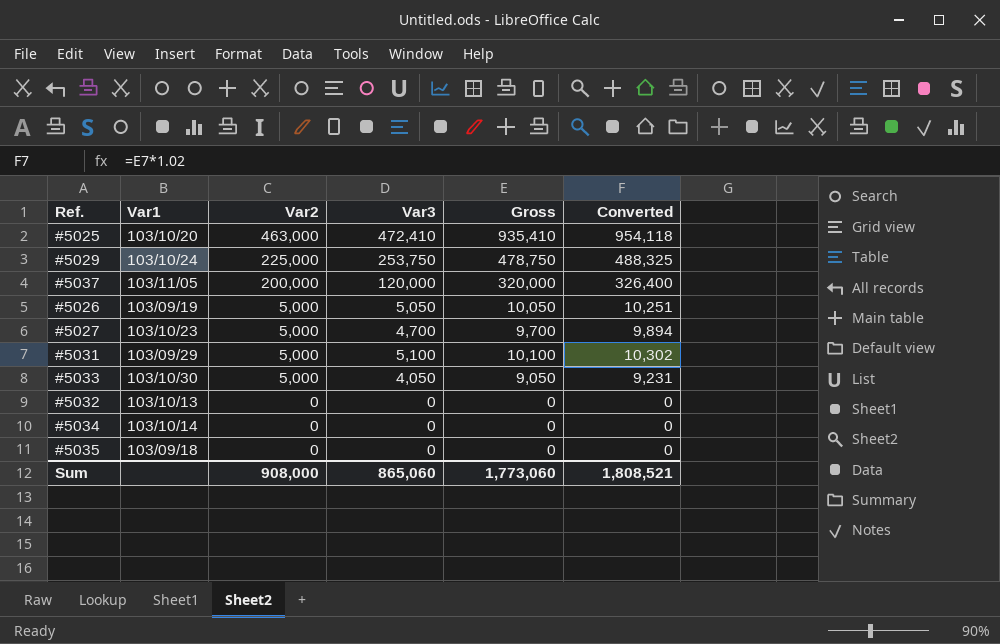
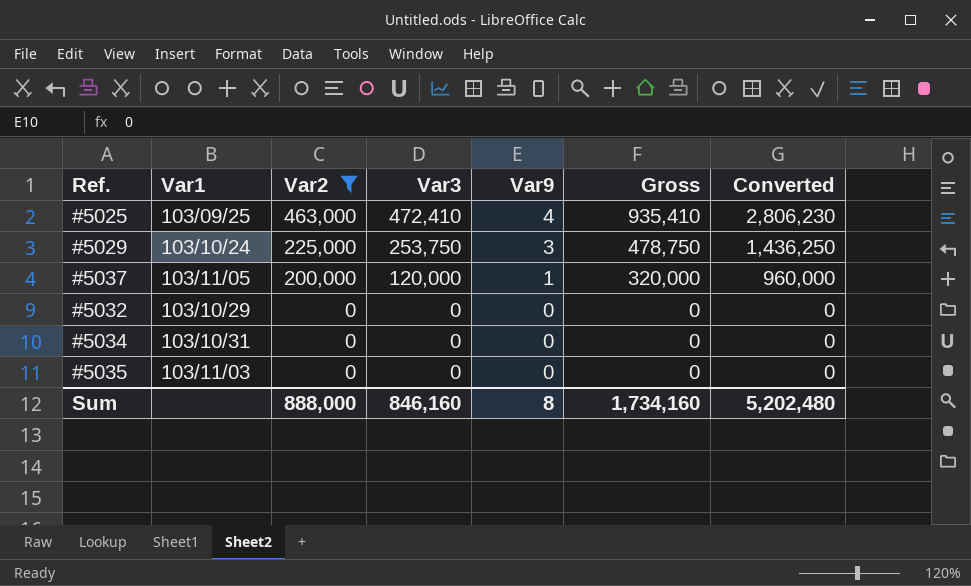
filter: none -> Var2 != 5,000
column Var9 | position: none -> 5
column Converted | formula: [Gross] * 1.02 -> [Gross] * 3
#5025 | Var1: 103/10/20 -> 103/09/25
#5032 | Var1: 103/10/13 -> 103/10/29
#5034 | Var1: 103/10/14 -> 103/10/31
#5035 | Var1: 103/09/18 -> 103/11/03
Sum | Var2: 908,000 -> 888,000
Sum | Var3: 865,060 -> 846,160
Sum | Gross: 1,773,060 -> 1,734,160
Sum | Converted: 1,808,521 -> 5,202,480

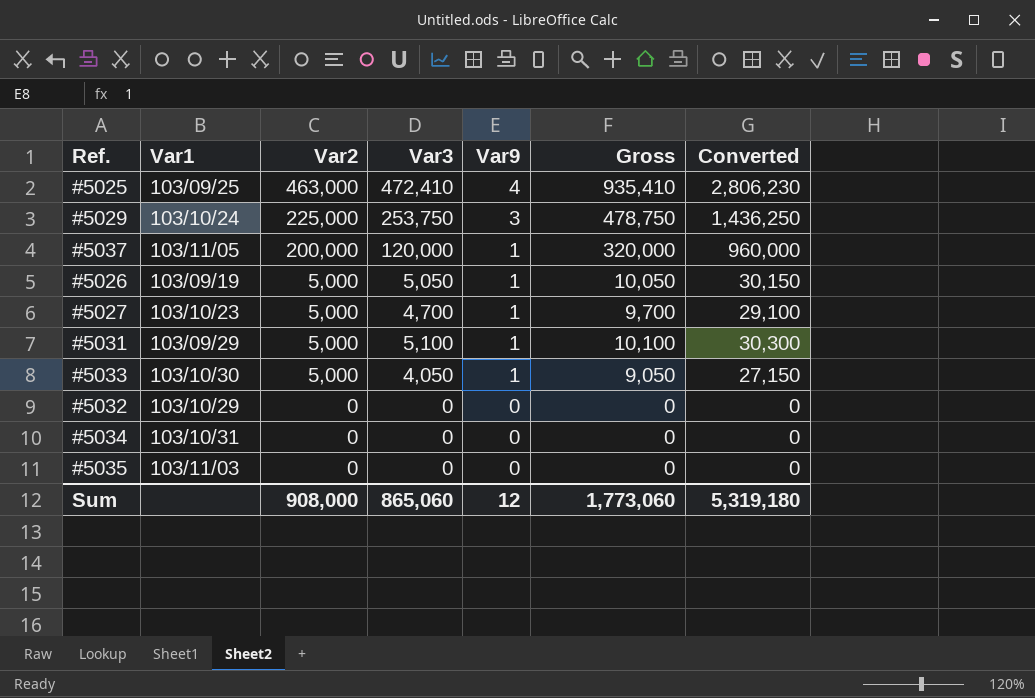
filter: Var2 != 5,000 -> none
Sum | Var2: 888,000 -> 908,000
Sum | Var3: 846,160 -> 865,060
Sum | Var9: 8 -> 12
Sum | Gross: 1,734,160 -> 1,773,060
Sum | Converted: 5,202,480 -> 5,319,180

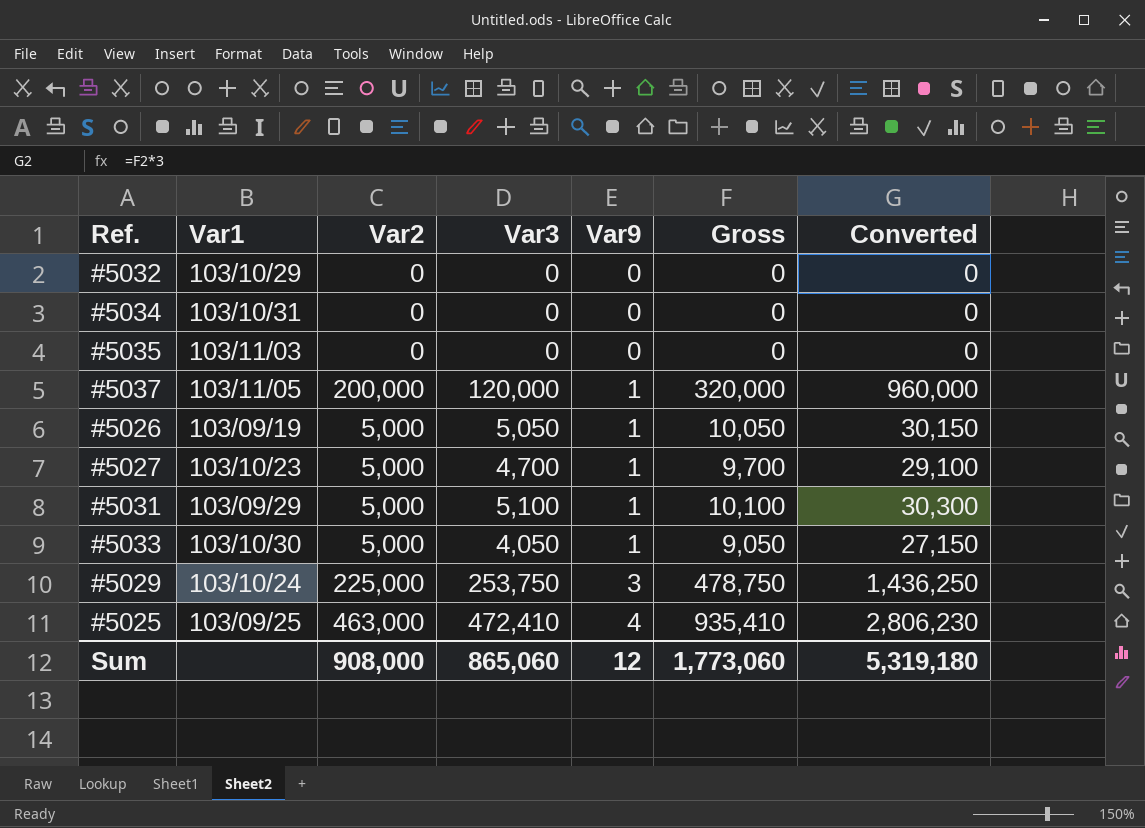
row order: Var2 descending -> Var9 ascending

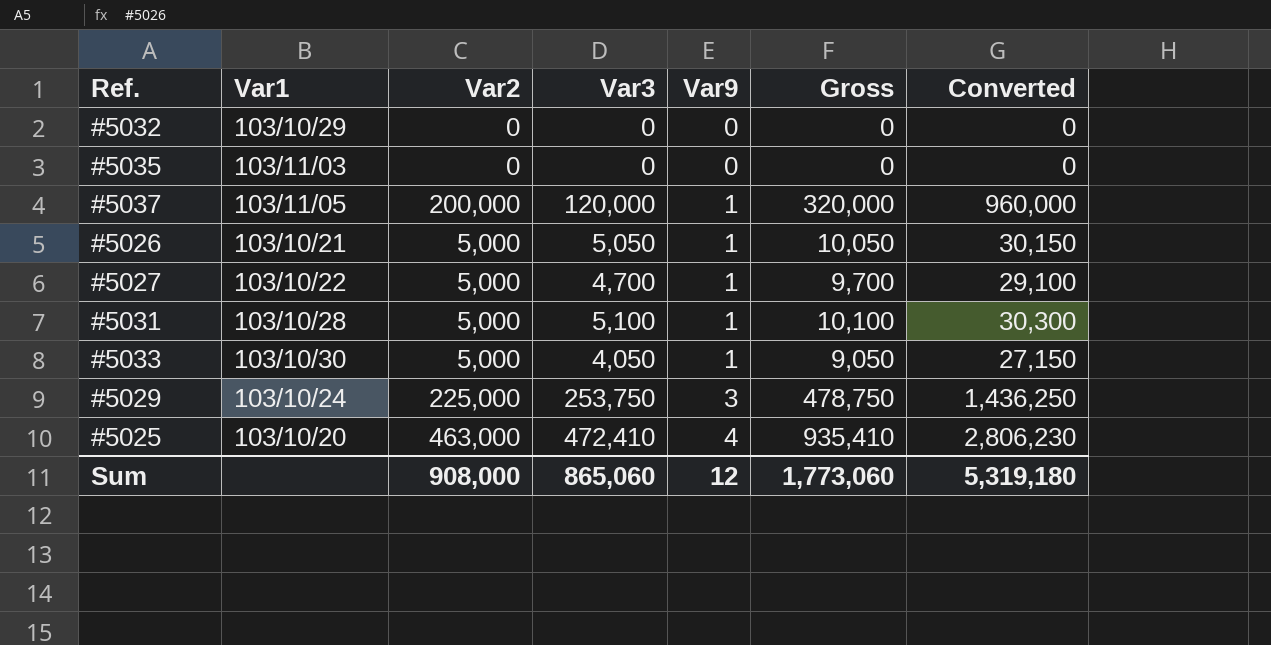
row #5034: 103/10/31 | 0 | 0 | 0 | 0 | 0 -> none
#5026 | Var1: 103/09/19 -> 103/10/21
#5027 | Var1: 103/10/23 -> 103/10/22
#5031 | Var1: 103/09/29 -> 103/10/28
#5025 | Var1: 103/09/25 -> 103/10/20

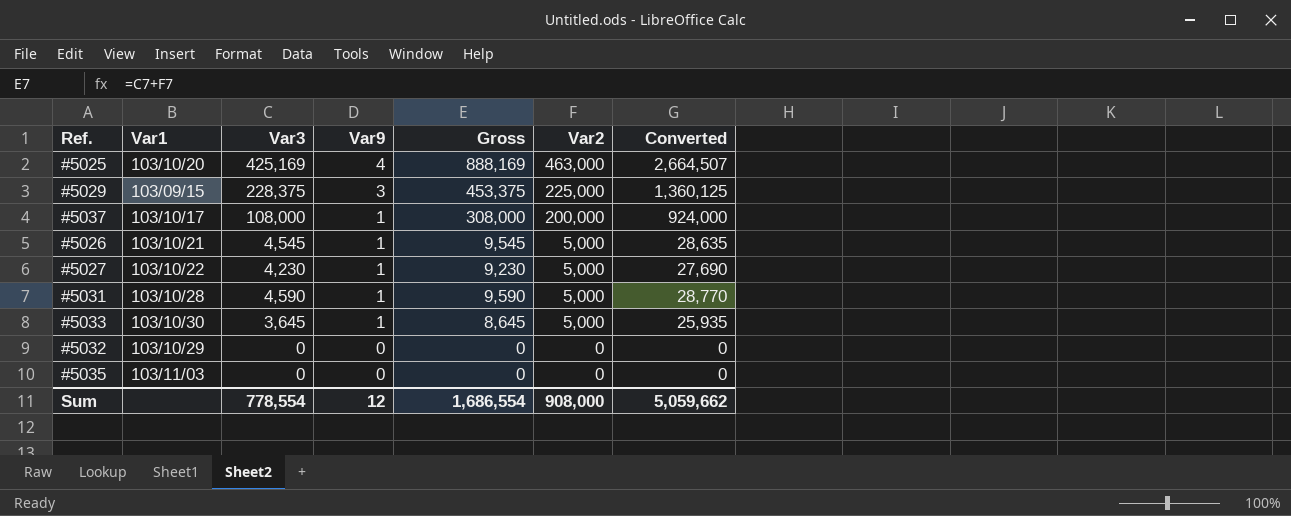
row order: Var9 ascending -> Var9 descending
column Var2 | position: 3 -> 6
#5025 | Var3: 472,410 -> 425,169
#5025 | Gross: 935,410 -> 888,169
#5025 | Converted: 2,806,230 -> 2,664,507
#5029 | Var1: 103/10/24 -> 103/09/15
#5029 | Var3: 253,750 -> 228,375
#5029 | Gross: 478,750 -> 453,375
#5029 | Converted: 1,436,250 -> 1,360,125
#5037 | Var1: 103/11/05 -> 103/10/17
#5037 | Var3: 120,000 -> 108,000
#5037 | Gross: 320,000 -> 308,000
#5037 | Converted: 960,000 -> 924,000
#5026 | Var3: 5,050 -> 4,545
#5026 | Gross: 10,050 -> 9,545
#5026 | Converted: 30,150 -> 28,635
#5027 | Var3: 4,700 -> 4,230
#5027 | Gross: 9,700 -> 9,230
#5027 | Converted: 29,100 -> 27,690
#5031 | Var3: 5,100 -> 4,590
#5031 | Gross: 10,100 -> 9,590
#5031 | Converted: 30,300 -> 28,770
#5033 | Var3: 4,050 -> 3,645
#5033 | Gross: 9,050 -> 8,645
#5033 | Converted: 27,150 -> 25,935
Sum | Var3: 865,060 -> 778,554
Sum | Gross: 1,773,060 -> 1,686,554
Sum | Converted: 5,319,180 -> 5,059,662

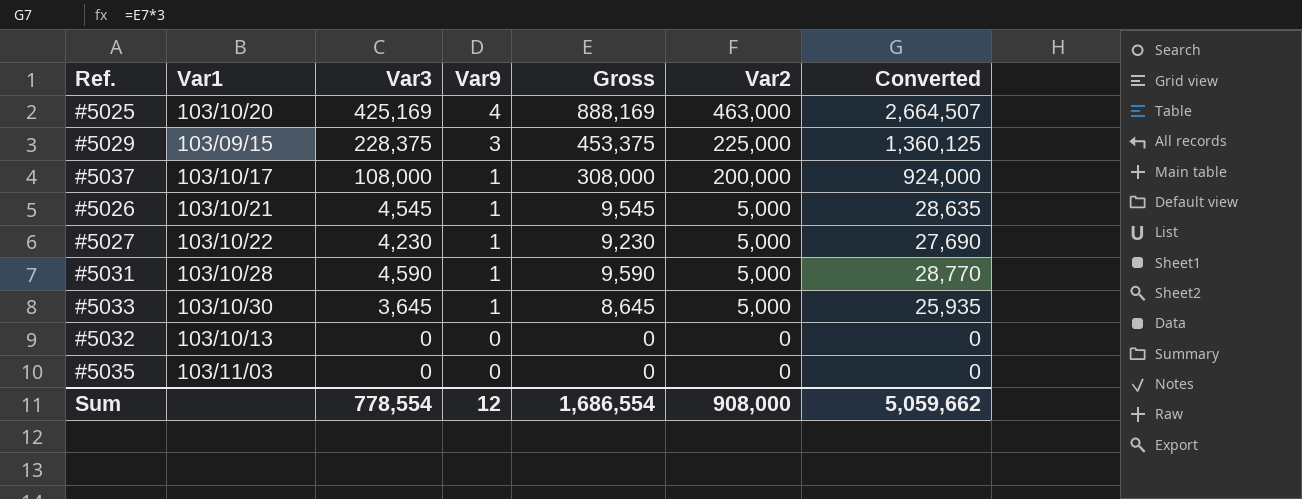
#5032 | Var1: 103/10/29 -> 103/10/13

